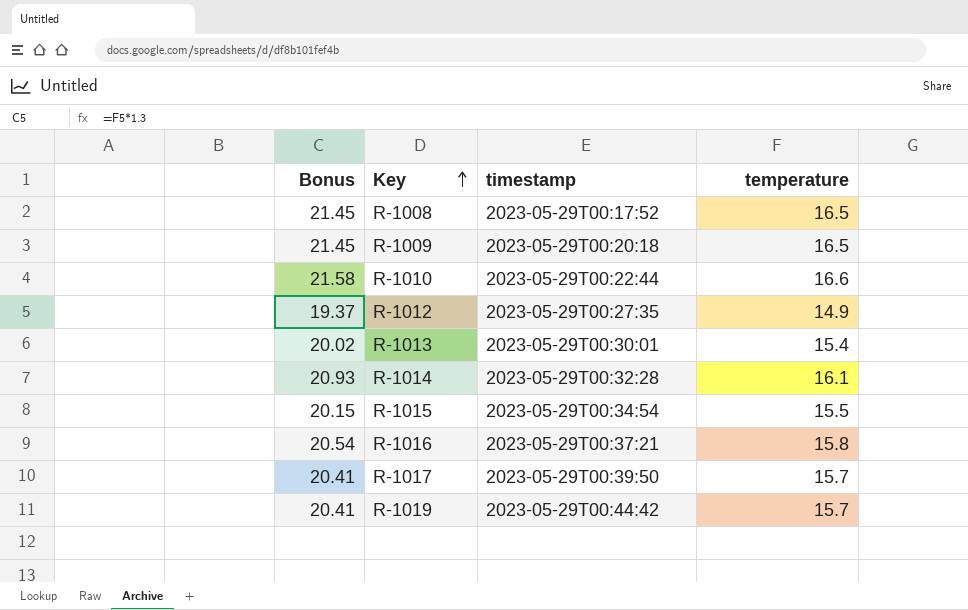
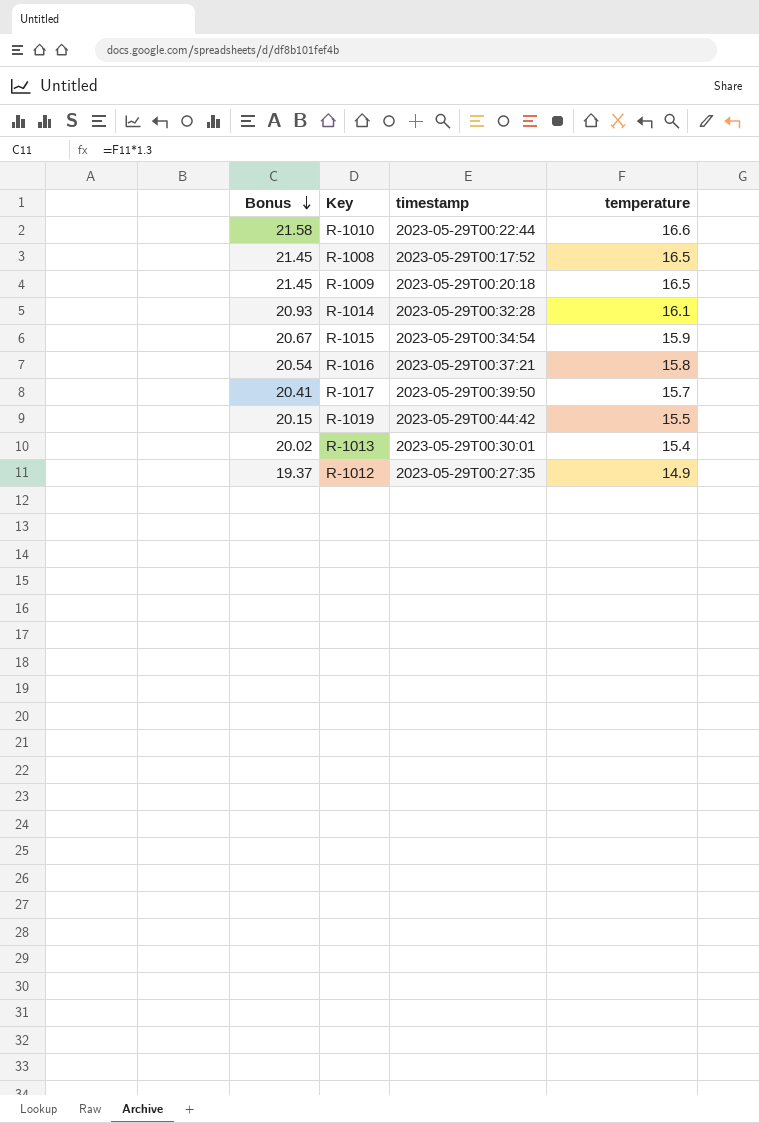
row order: Key ascending -> Bonus descending
R-1015 | Bonus: 20.15 -> 20.67
R-1015 | temperature: 15.5 -> 15.9
R-1019 | Bonus: 20.41 -> 20.15
R-1019 | temperature: 15.7 -> 15.5

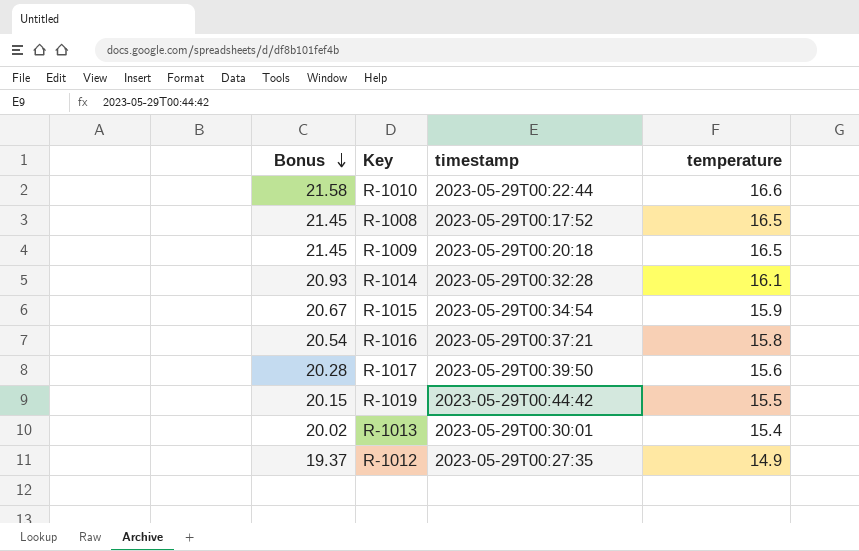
R-1017 | Bonus: 20.41 -> 20.28
R-1017 | temperature: 15.7 -> 15.6

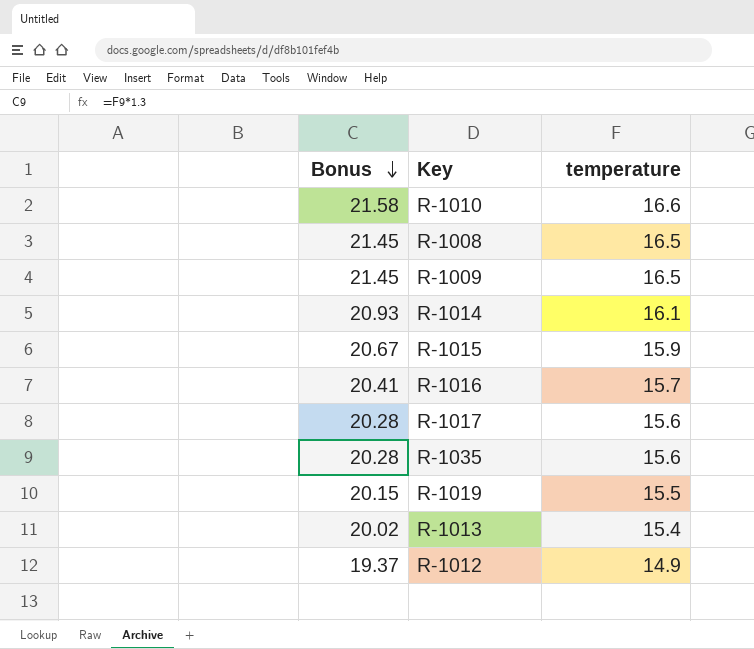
column timestamp | position: 3 -> none
R-1016 | Bonus: 20.54 -> 20.41
R-1016 | temperature: 15.8 -> 15.7
row R-1035: none -> 20.28 | 15.6

